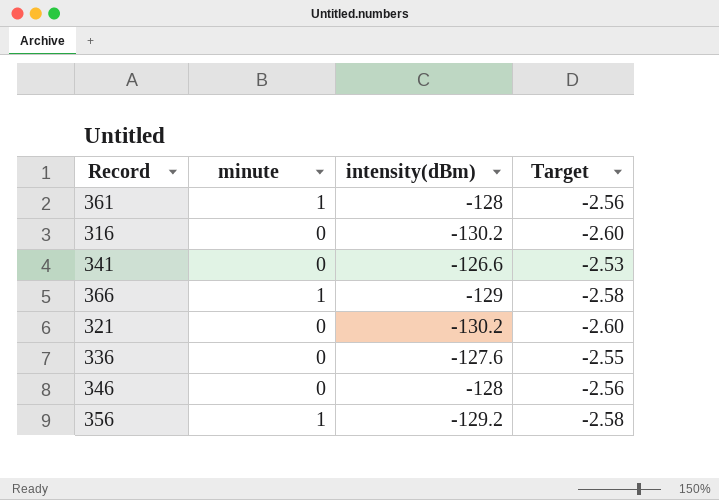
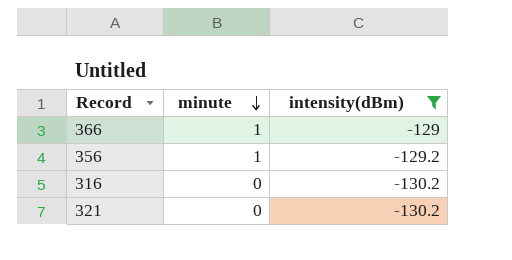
filter: none -> intensity(dBm) <= -129
row order: none -> minute descending
column Target | formula: [intensity(dBm)] * 0.02 -> none

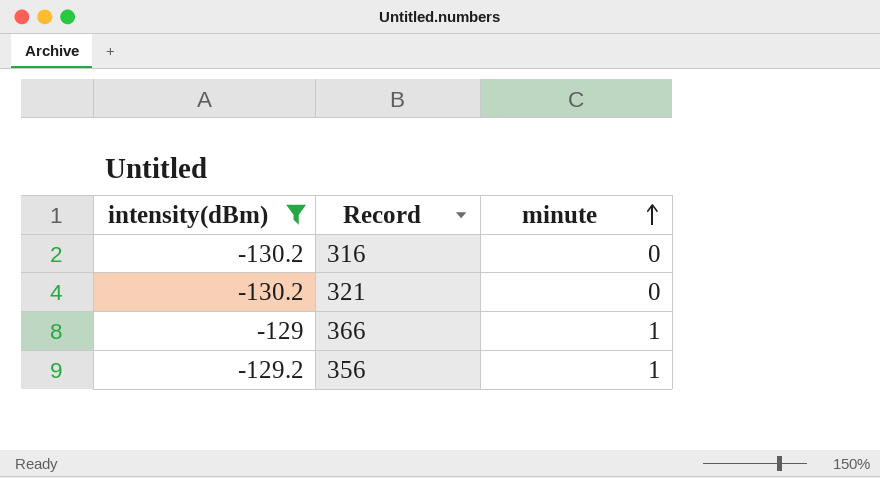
row order: minute descending -> minute ascending
column intensity(dBm) | position: 3 -> 1

